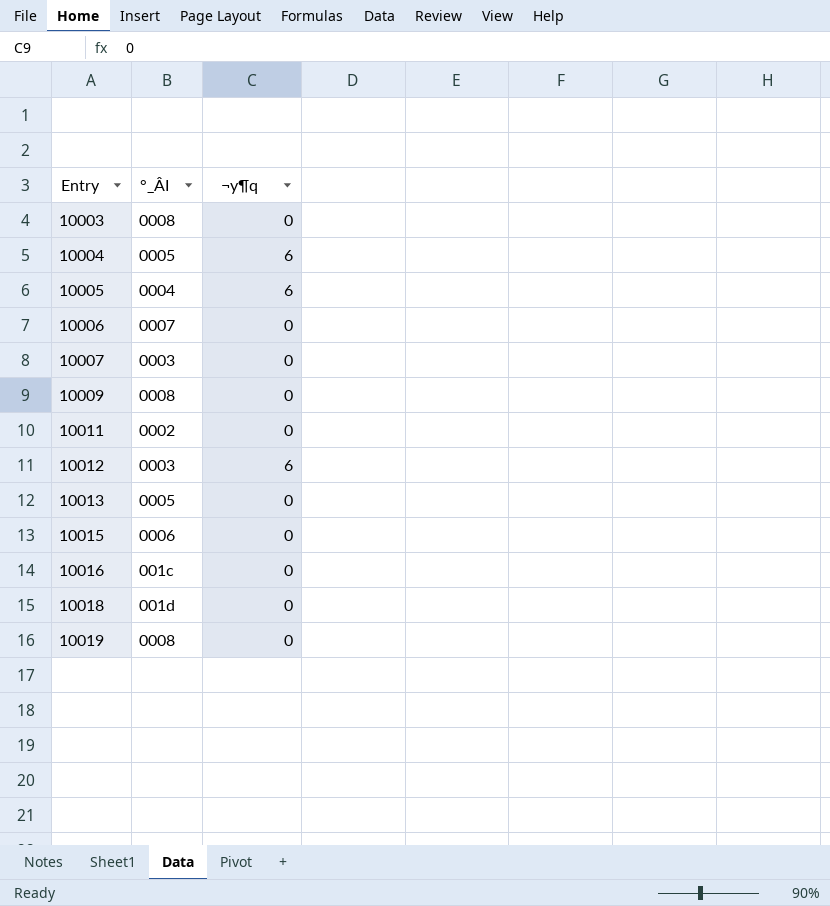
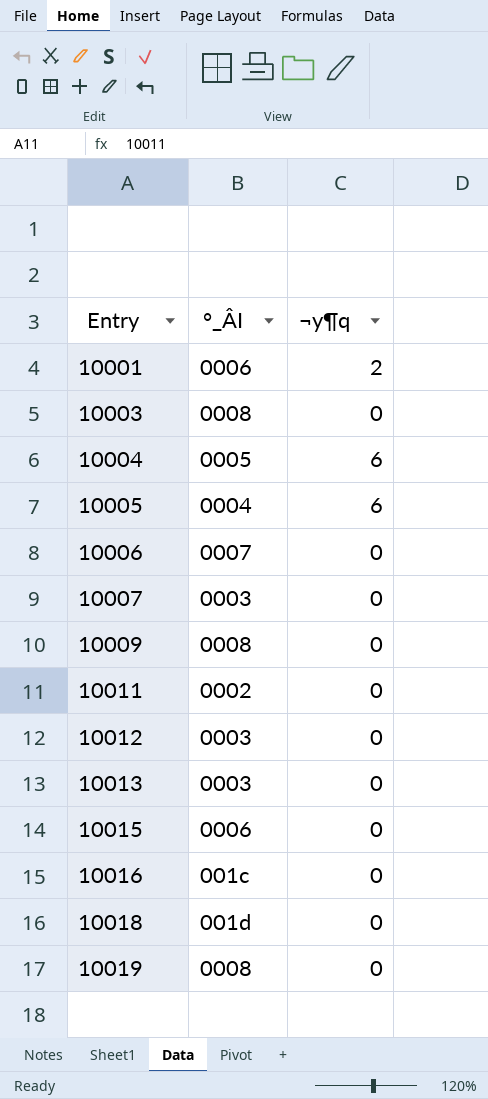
row 10001: none -> 0006 | 2
10012 | ¬y¶q: 6 -> 0
10013 | °_ÂI: 0005 -> 0003

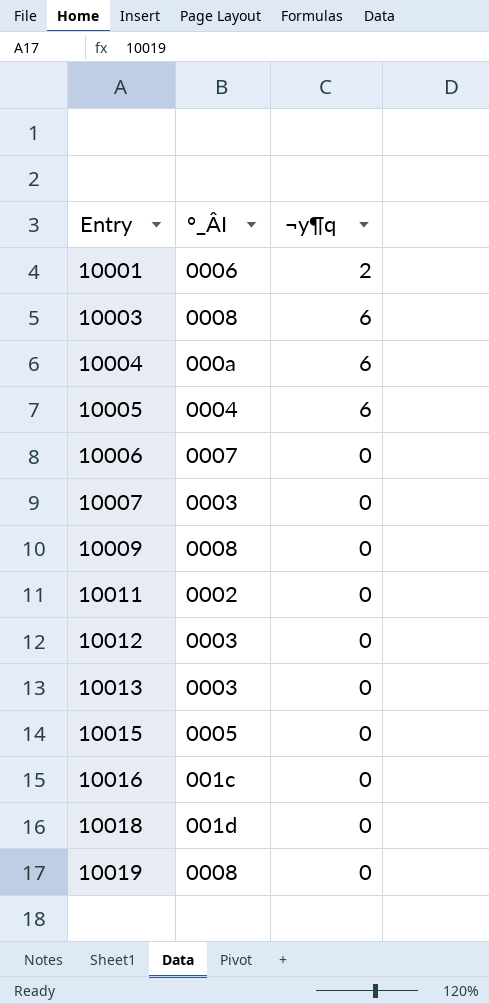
10003 | ¬y¶q: 0 -> 6
10004 | °_ÂI: 0005 -> 000a
10015 | °_ÂI: 0006 -> 0005

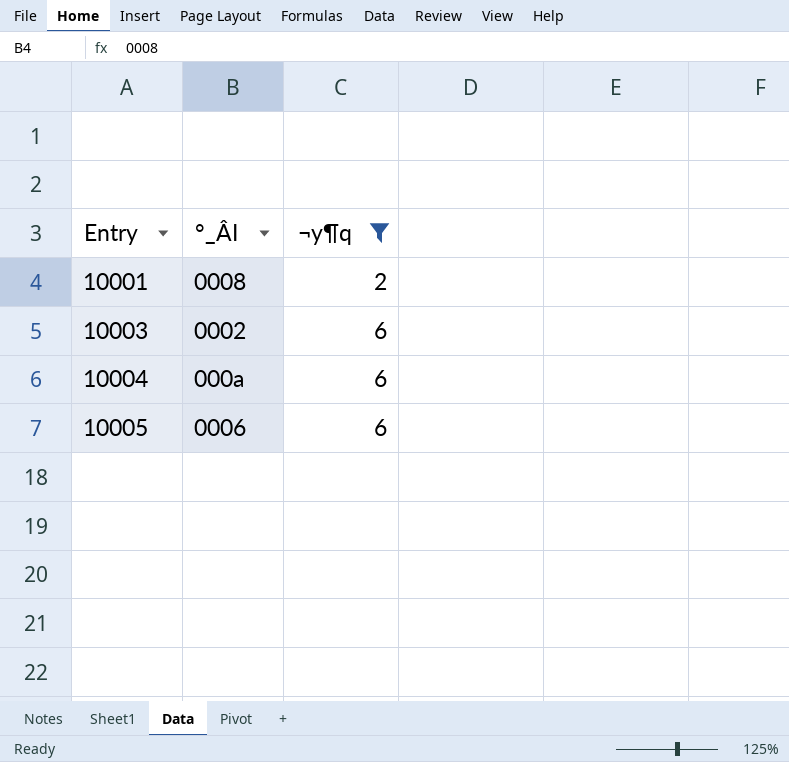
filter: none -> ¬y¶q != 0
10001 | °_ÂI: 0006 -> 0008
10003 | °_ÂI: 0008 -> 0002
10005 | °_ÂI: 0004 -> 0006

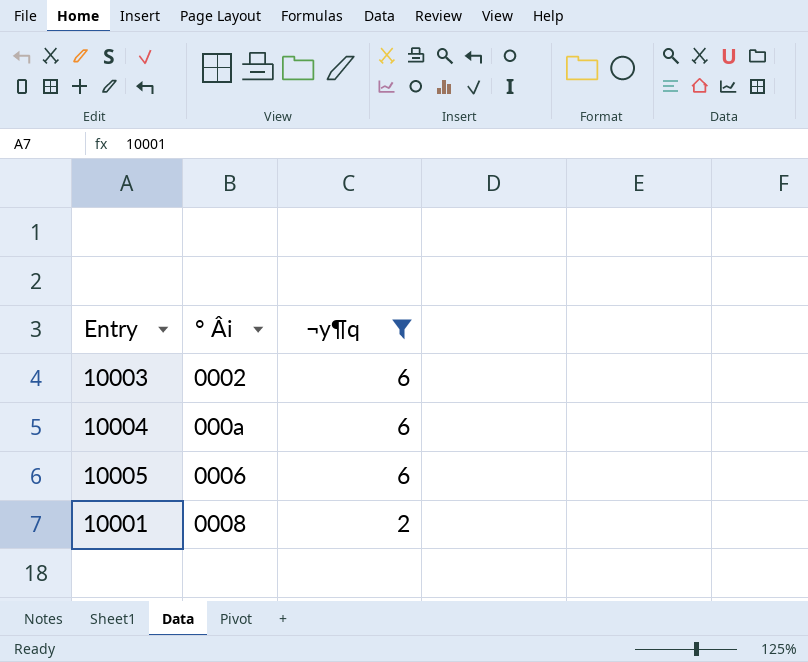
row order: Entry ascending -> ¬y¶q descending
column name: °_ÂI -> ° Âi

